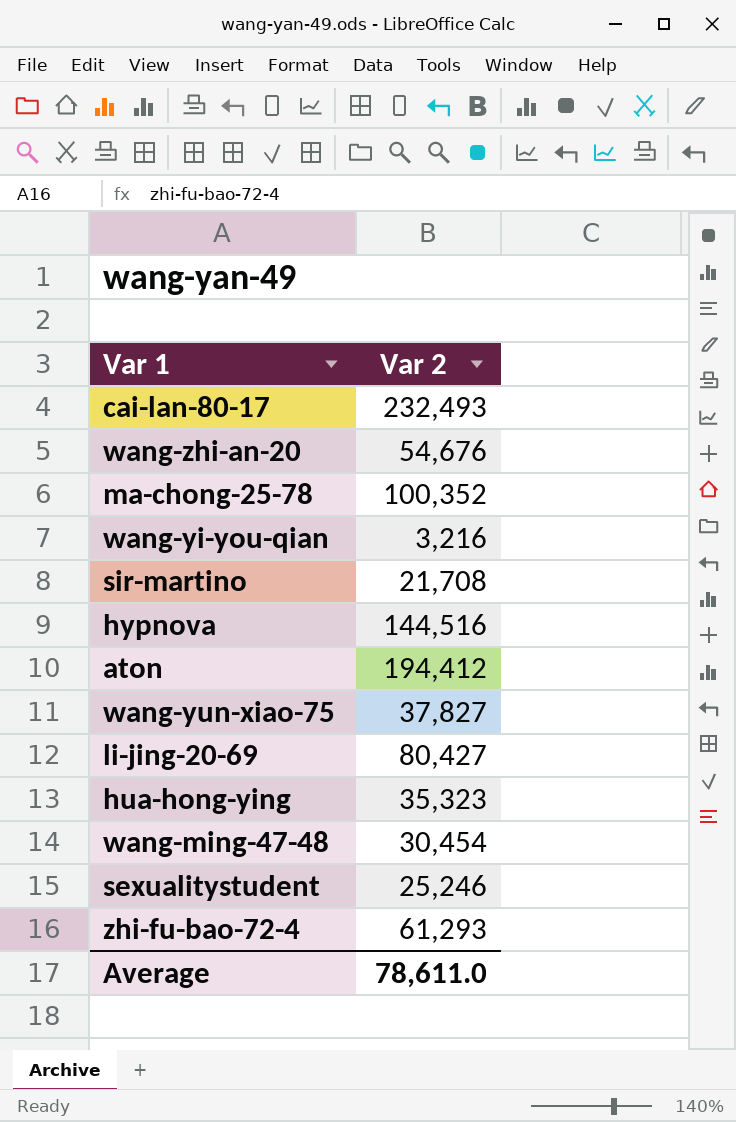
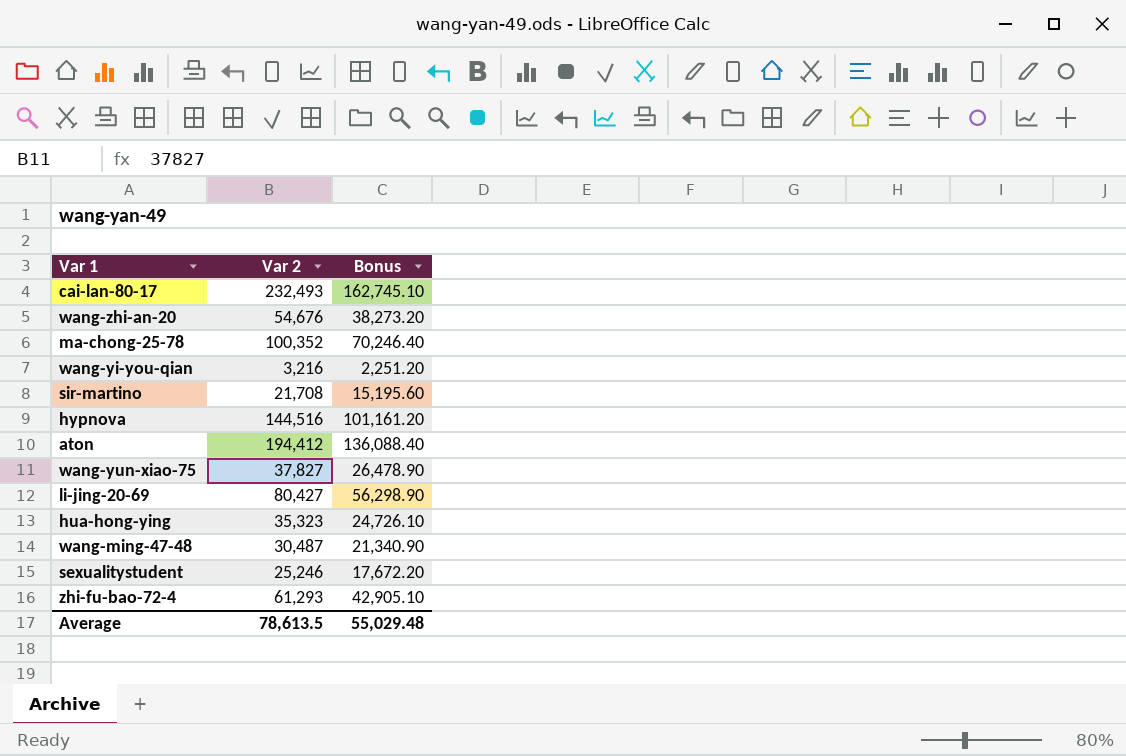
column Bonus | formula: none -> [Var 2] * 0.7
wang-ming-47-48 | Var 2: 30,454 -> 30,487
Average | Var 2: 78,611.0 -> 78,613.5

